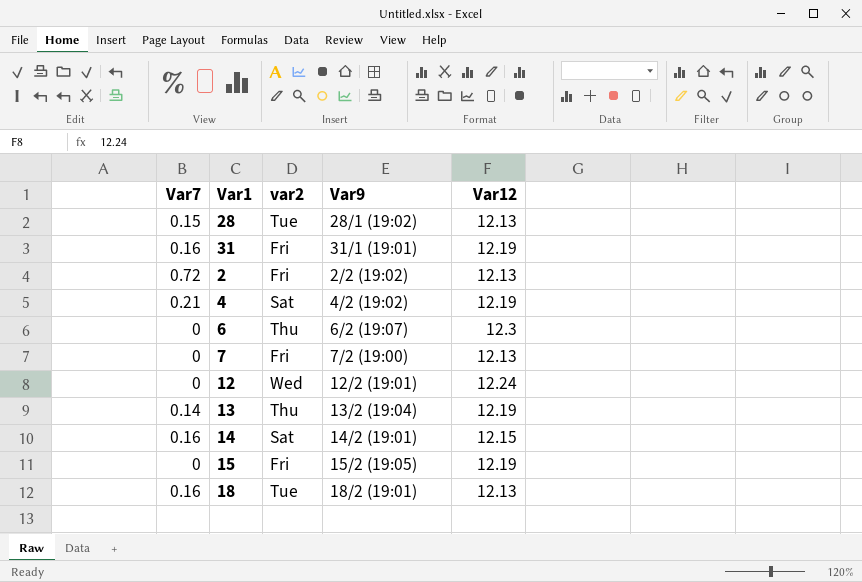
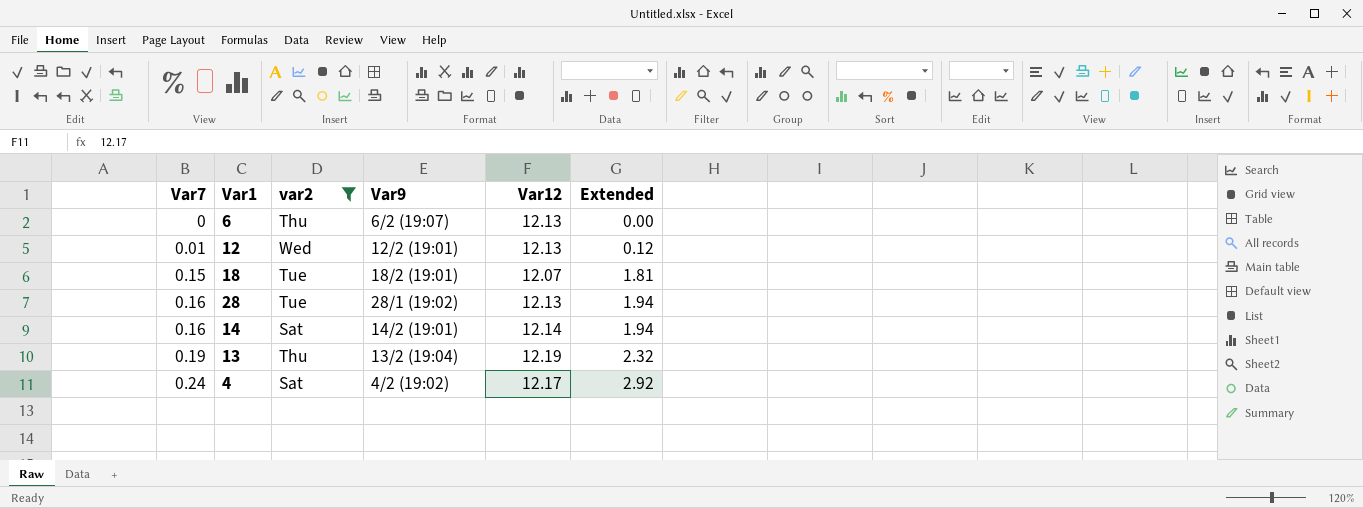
filter: none -> var2 != Fri
row order: none -> Var7 ascending
column Extended | formula: none -> [Var7] * [Var12]
6 | Var12: 12.3 -> 12.13
12 | Var7: 0 -> 0.01
12 | Var12: 12.24 -> 12.13
18 | Var7: 0.16 -> 0.15
18 | Var12: 12.13 -> 12.07
28 | Var7: 0.15 -> 0.16
14 | Var12: 12.15 -> 12.14
13 | Var7: 0.14 -> 0.19
4 | Var7: 0.21 -> 0.24
4 | Var12: 12.19 -> 12.17

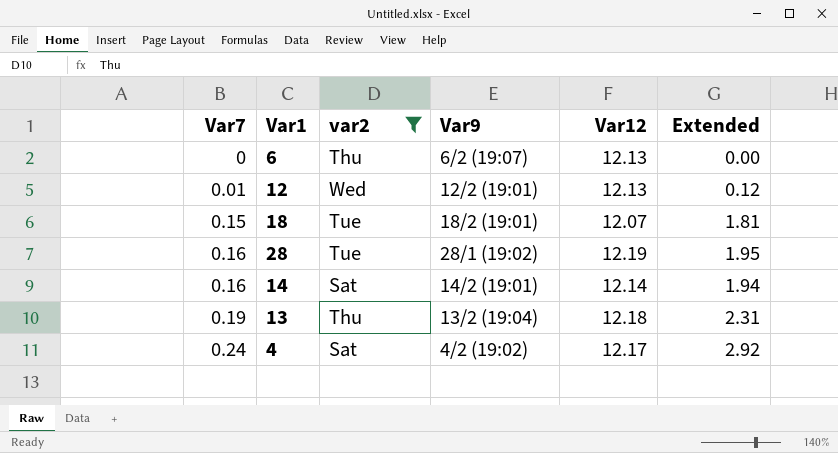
28 | Var12: 12.13 -> 12.19
28 | Extended: 1.94 -> 1.95
13 | Var12: 12.19 -> 12.18
13 | Extended: 2.32 -> 2.31

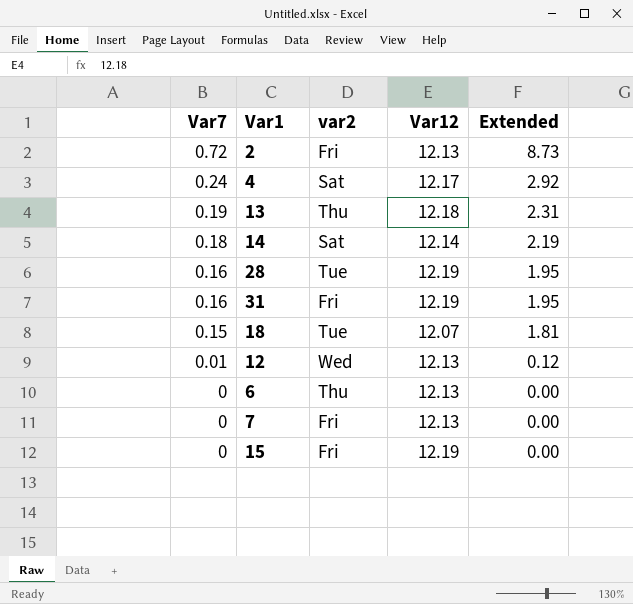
filter: var2 != Fri -> none
row order: Var7 ascending -> Var7 descending
column Var9 | position: 4 -> none
14 | Var7: 0.16 -> 0.18
14 | Extended: 1.94 -> 2.19

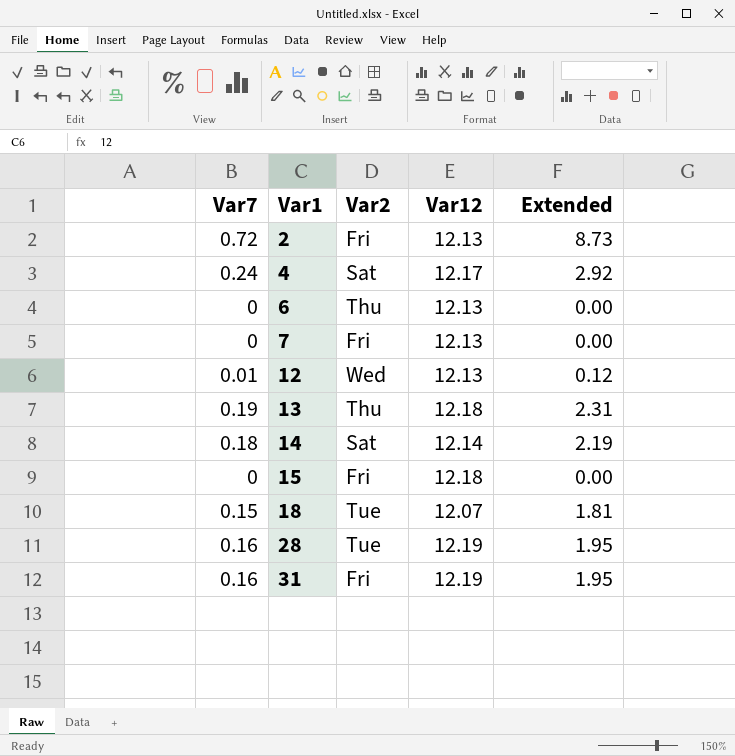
row order: Var7 descending -> Var1 ascending
column name: var2 -> Var2
15 | Var12: 12.19 -> 12.18

